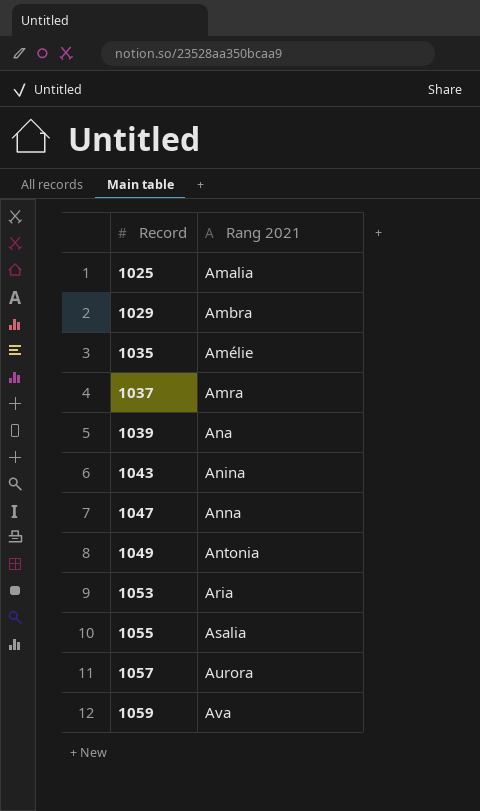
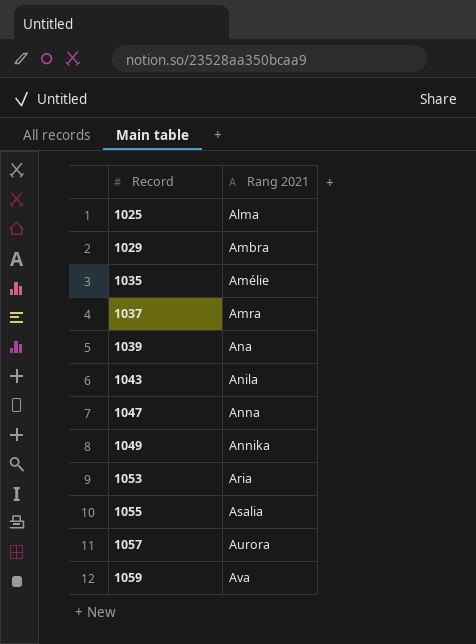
1025 | Rang 2021: Amalia -> Alma
1043 | Rang 2021: Anina -> Anila
1049 | Rang 2021: Antonia -> Annika

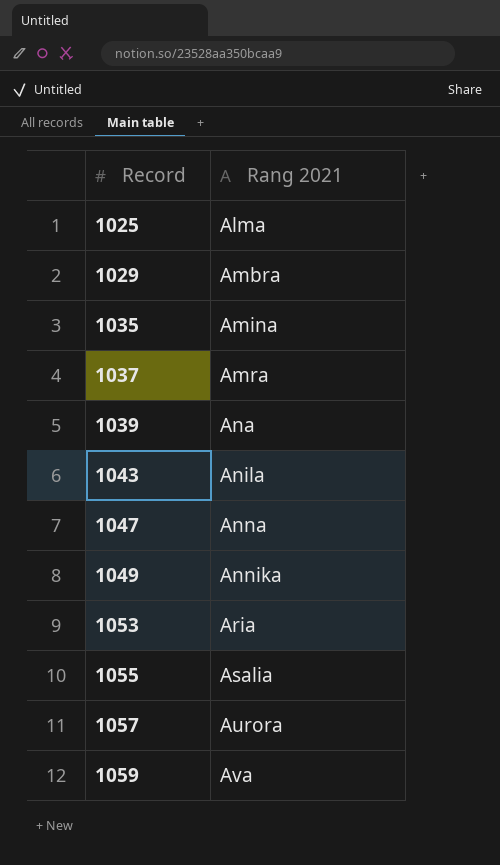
1035 | Rang 2021: Amélie -> Amina

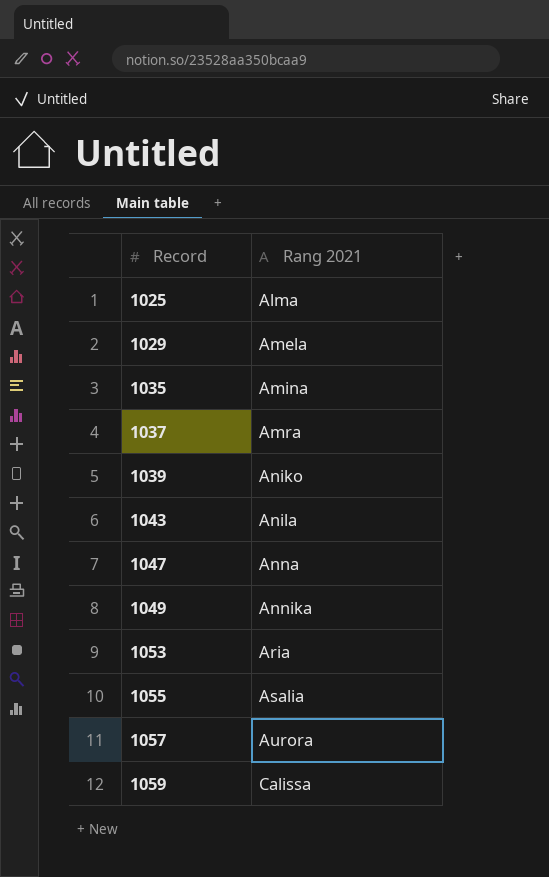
1029 | Rang 2021: Ambra -> Amela
1039 | Rang 2021: Ana -> Aniko
1059 | Rang 2021: Ava -> Calissa

